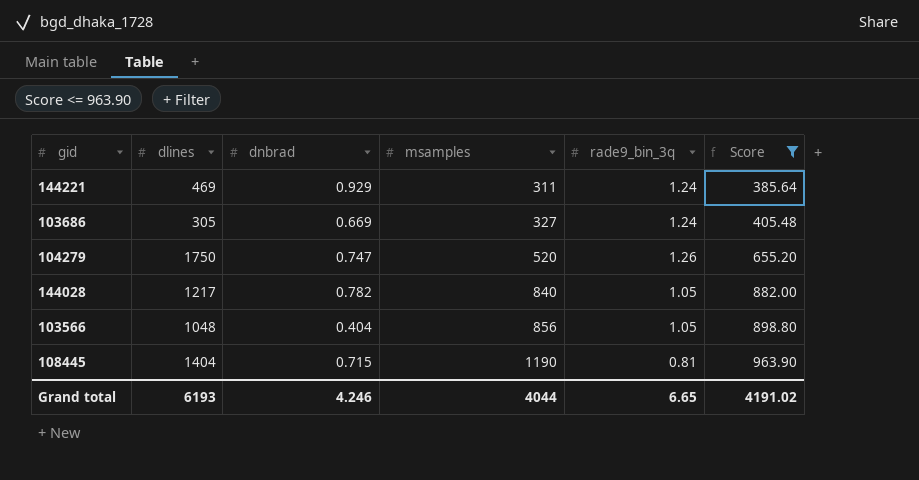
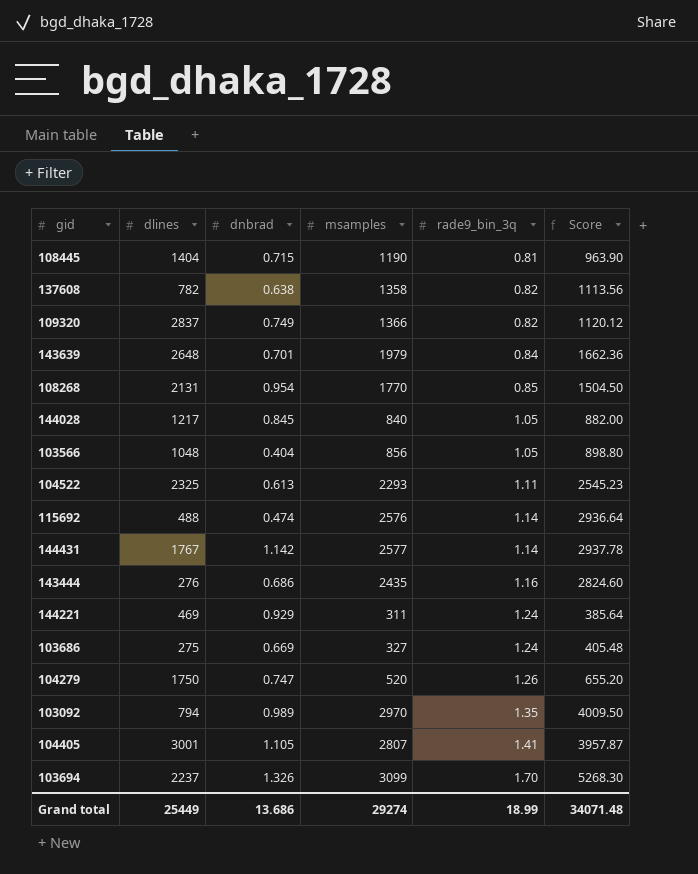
filter: Score <= 963.90 -> none
row order: msamples ascending -> rade9_bin_3q ascending
144028 | dnbrad: 0.782 -> 0.845
103686 | dlines: 305 -> 275
Grand total | dlines: 6193 -> 25449
Grand total | dnbrad: 4.246 -> 13.686
Grand total | msamples: 4044 -> 29274
Grand total | rade9_bin_3q: 6.65 -> 18.99
Grand total | Score: 4191.02 -> 34071.48

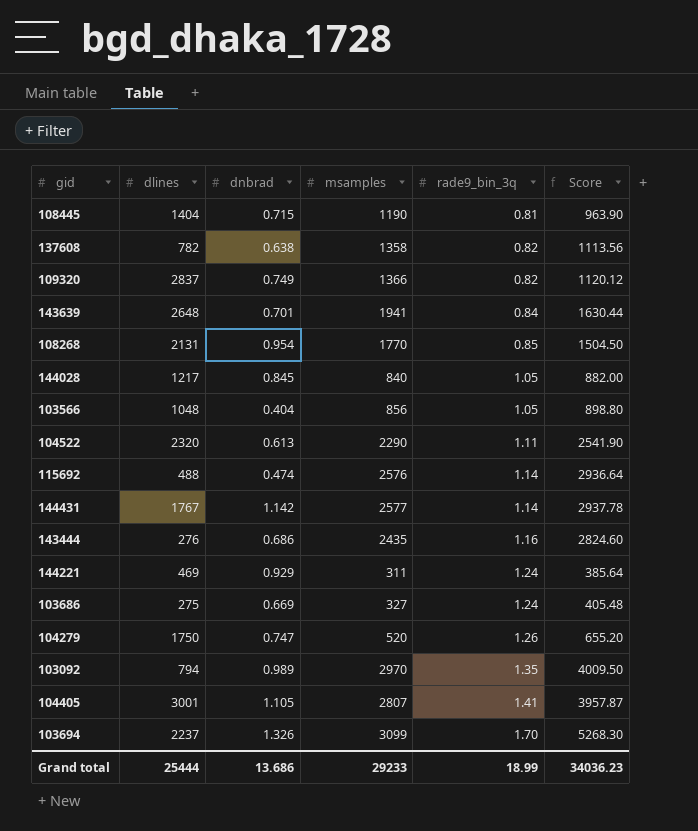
143639 | msamples: 1979 -> 1941
143639 | Score: 1662.36 -> 1630.44
104522 | dlines: 2325 -> 2320
104522 | msamples: 2293 -> 2290
104522 | Score: 2545.23 -> 2541.90
Grand total | dlines: 25449 -> 25444
Grand total | msamples: 29274 -> 29233
Grand total | Score: 34071.48 -> 34036.23

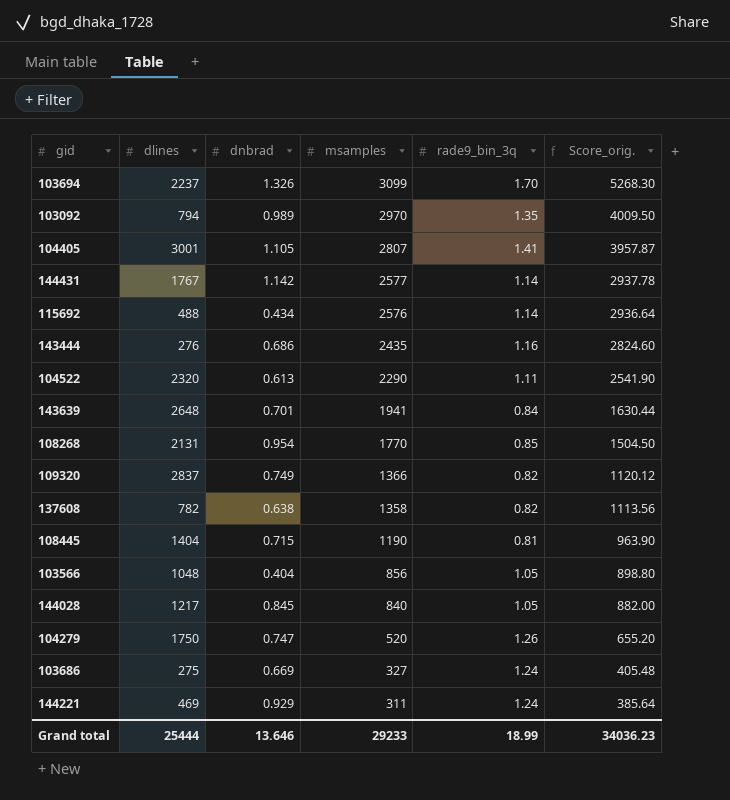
row order: rade9_bin_3q ascending -> msamples descending
column name: Score -> Score_orig.
115692 | dnbrad: 0.474 -> 0.434
Grand total | dnbrad: 13.686 -> 13.646

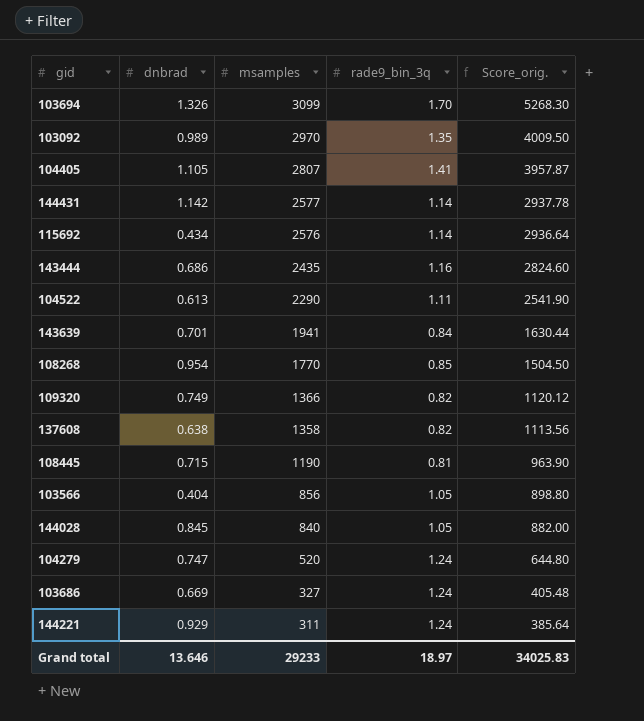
column dlines | position: 2 -> none
104279 | rade9_bin_3q: 1.26 -> 1.24
104279 | Score_orig.: 655.20 -> 644.80
Grand total | rade9_bin_3q: 18.99 -> 18.97
Grand total | Score_orig.: 34036.23 -> 34025.83

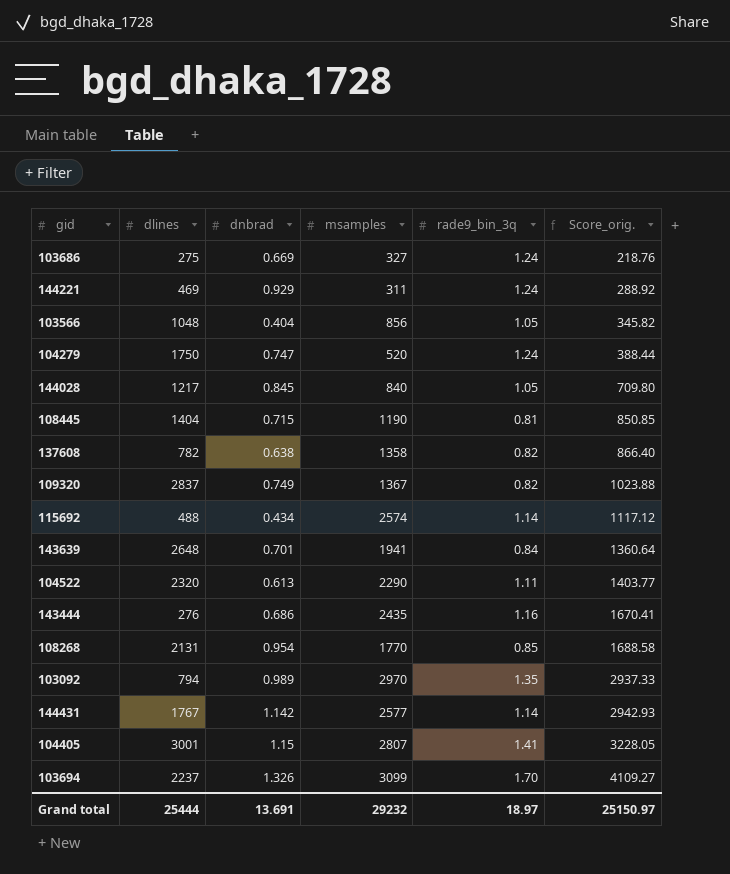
row order: msamples descending -> Score_orig. ascending
column dlines | position: none -> 2
column Score_orig. | formula: [msamples] * [rade9_bin_3q] -> [dnbrad] * [msamples]
109320 | msamples: 1366 -> 1367
115692 | msamples: 2576 -> 2574
104405 | dnbrad: 1.105 -> 1.15
Grand total | dnbrad: 13.646 -> 13.691
Grand total | msamples: 29233 -> 29232
Grand total | Score_orig.: 34025.83 -> 25150.97

